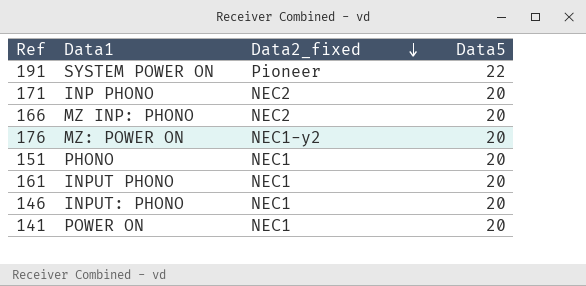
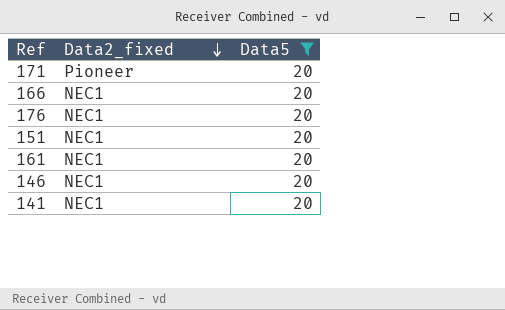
filter: none -> Data5 = 20
column Data1 | position: 2 -> none
171 | Data2_fixed: NEC2 -> Pioneer
166 | Data2_fixed: NEC2 -> NEC1
176 | Data2_fixed: NEC1-y2 -> NEC1

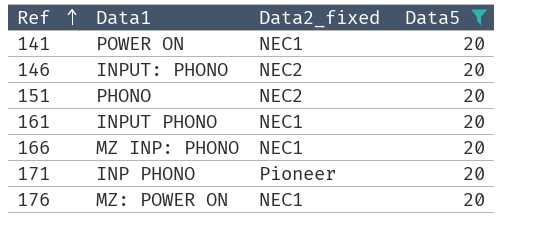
row order: Data2_fixed descending -> Ref ascending
column Data1 | position: none -> 2
146 | Data2_fixed: NEC1 -> NEC2
151 | Data2_fixed: NEC1 -> NEC2

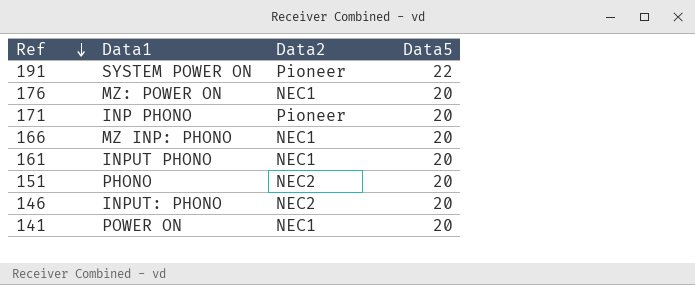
filter: Data5 = 20 -> none
row order: Ref ascending -> Ref descending
column name: Data2_fixed -> Data2

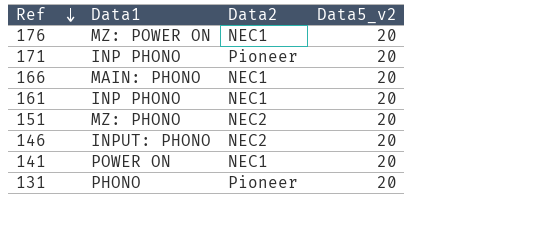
column name: Data5 -> Data5_v2
row 191: SYSTEM POWER ON | Pioneer | 22 -> none
166 | Data1: MZ INP: PHONO -> MAIN: PHONO
161 | Data1: INPUT PHONO -> INP PHONO
151 | Data1: PHONO -> MZ: PHONO
row 131: none -> PHONO | Pioneer | 20

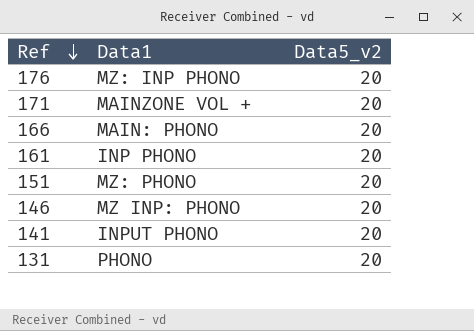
column Data2 | position: 3 -> none
176 | Data1: MZ: POWER ON -> MZ: INP PHONO
171 | Data1: INP PHONO -> MAINZONE VOL +
146 | Data1: INPUT: PHONO -> MZ INP: PHONO
141 | Data1: POWER ON -> INPUT PHONO

